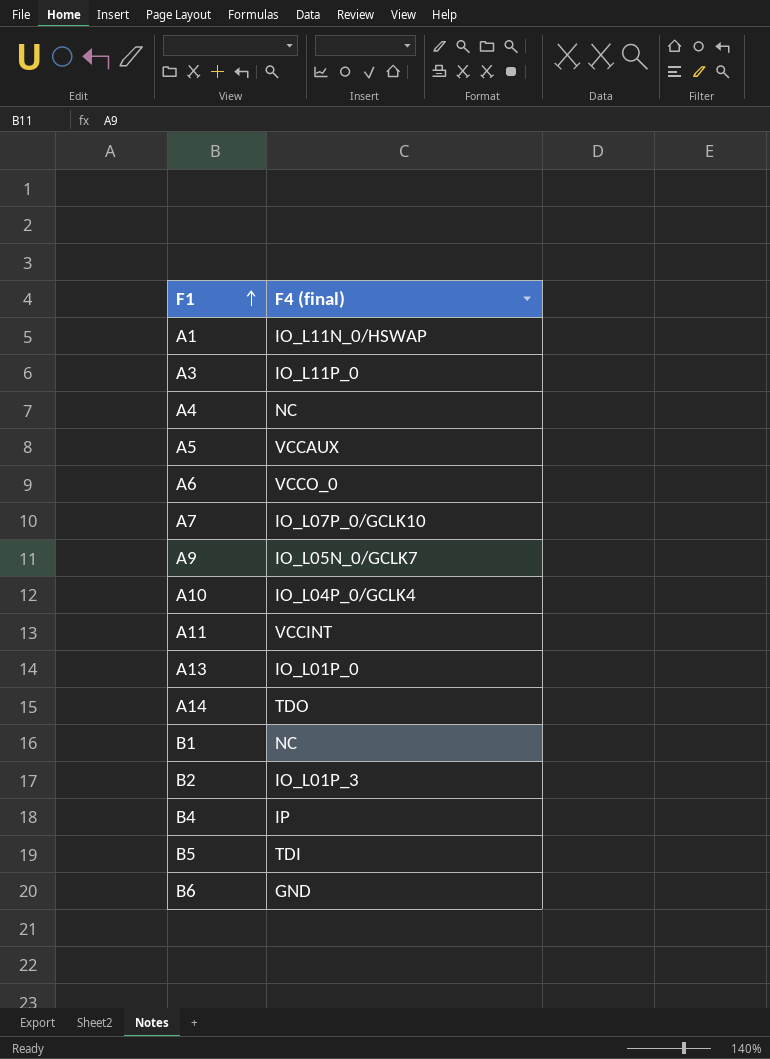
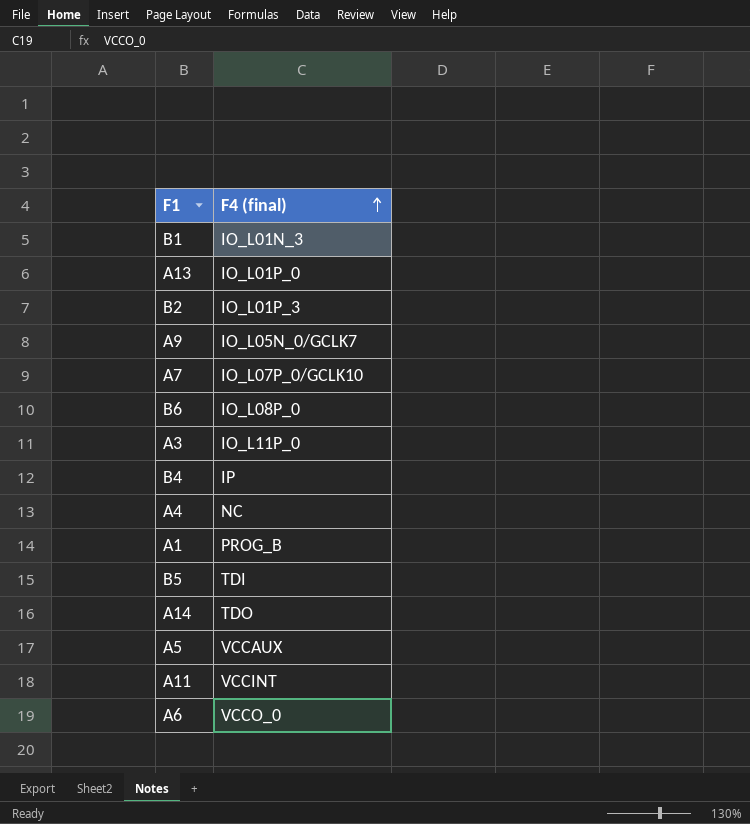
row order: F1 ascending -> F4 (final) ascending
row A10: IO_L04P_0/GCLK4 -> none
B1 | F4 (final): NC -> IO_L01N_3
B6 | F4 (final): GND -> IO_L08P_0
A1 | F4 (final): IO_L11N_0/HSWAP -> PROG_B

